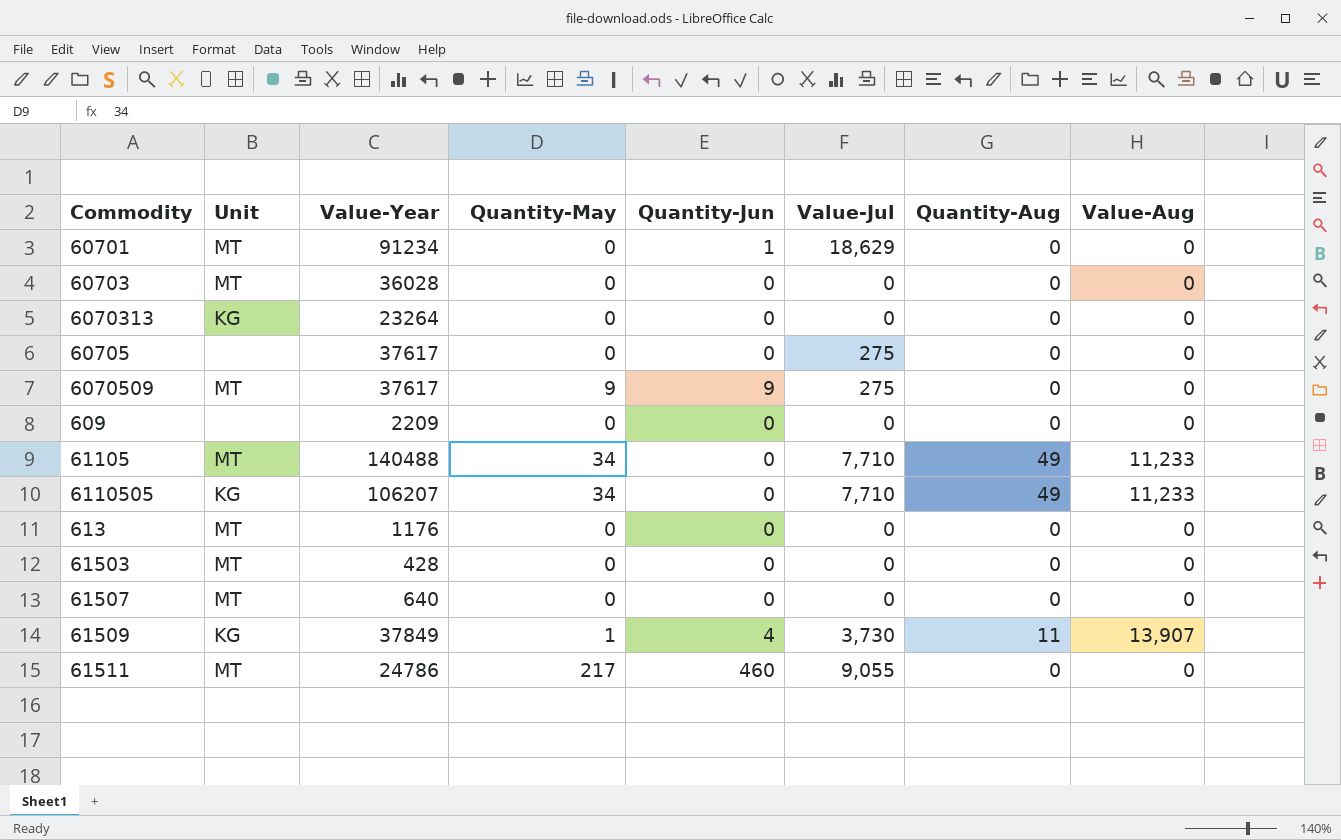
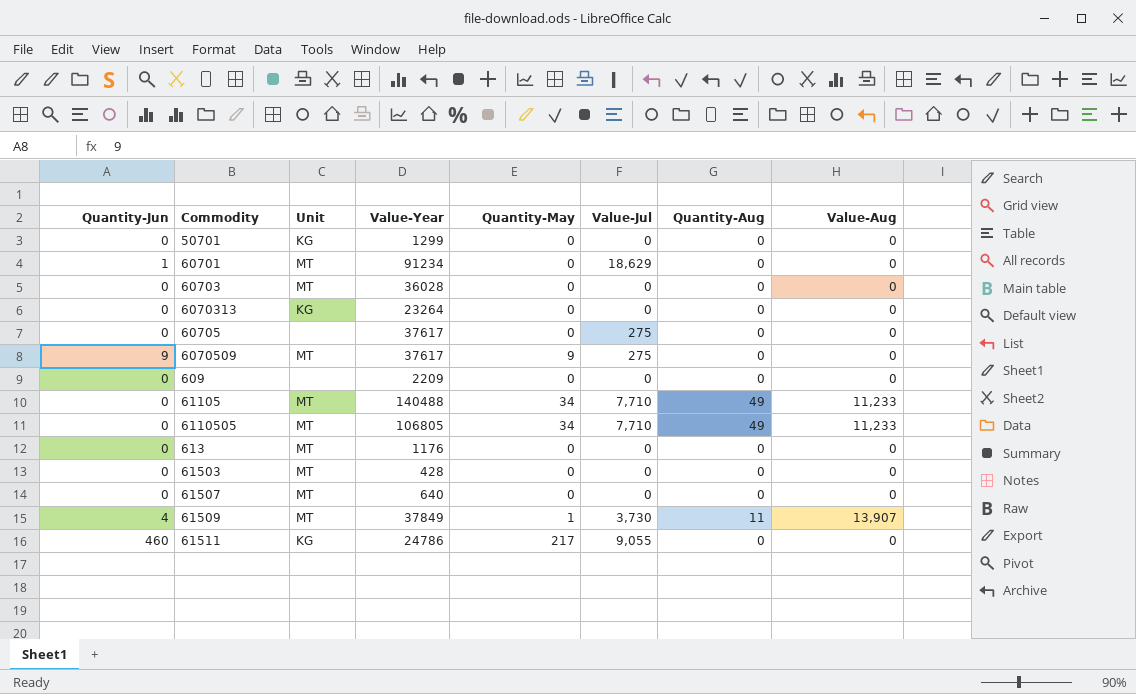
column Quantity-Jun | position: 5 -> 1
row 50701: none -> 0 | KG | 1299 | 0 | 0 | 0 | 0
6110505 | Unit: KG -> MT
6110505 | Value-Year: 106207 -> 106805
61509 | Unit: KG -> MT
61511 | Unit: MT -> KG

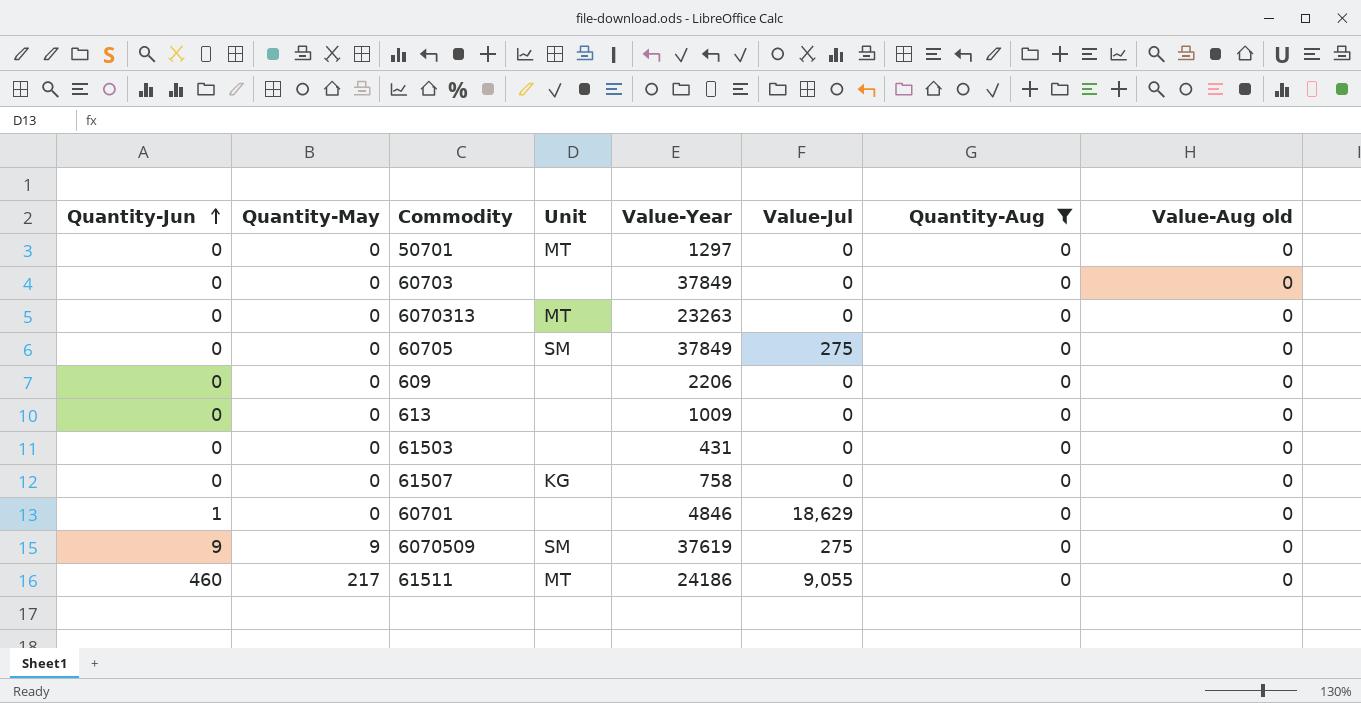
filter: none -> Quantity-Aug = 0
row order: none -> Quantity-Jun ascending
column Quantity-May | position: 5 -> 2
column name: Value-Aug -> Value-Aug old
50701 | Unit: KG -> MT
50701 | Value-Year: 1299 -> 1297
60703 | Unit: MT -> none
60703 | Value-Year: 36028 -> 37849
6070313 | Unit: KG -> MT
6070313 | Value-Year: 23264 -> 23263
60705 | Unit: none -> SM
60705 | Value-Year: 37617 -> 37849
609 | Value-Year: 2209 -> 2206
613 | Unit: MT -> none
613 | Value-Year: 1176 -> 1009
61503 | Unit: MT -> none
61503 | Value-Year: 428 -> 431
61507 | Unit: MT -> KG
61507 | Value-Year: 640 -> 758
60701 | Unit: MT -> none
60701 | Value-Year: 91234 -> 4846
6070509 | Unit: MT -> SM
6070509 | Value-Year: 37617 -> 37619
61511 | Unit: KG -> MT
61511 | Value-Year: 24786 -> 24186

